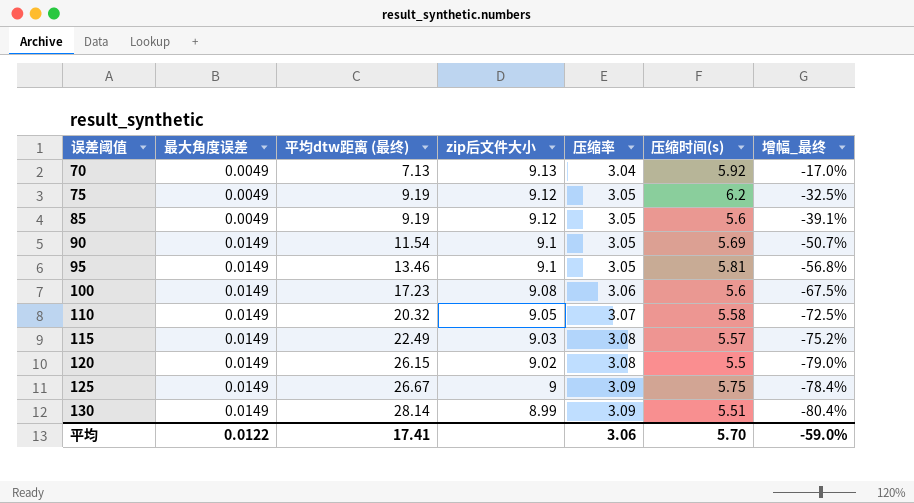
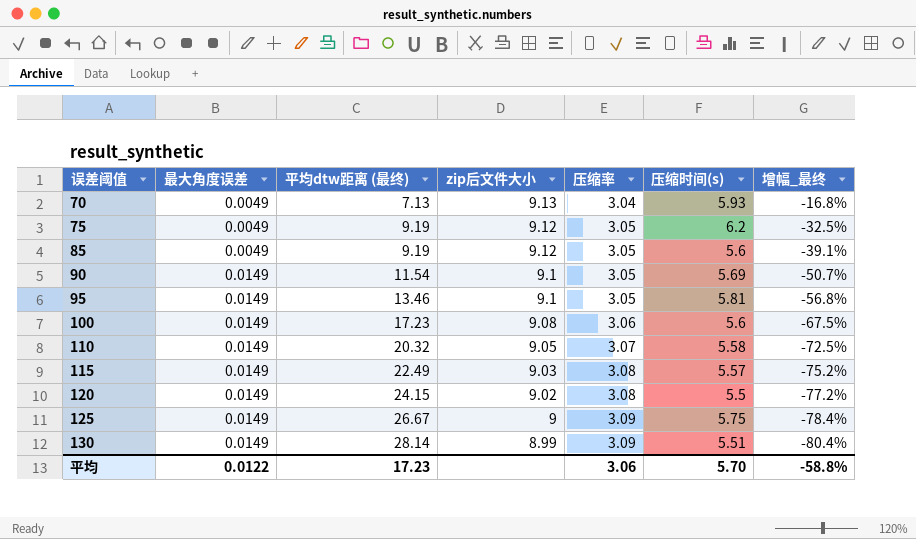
70 | 压缩时间(s): 5.92 -> 5.93
70 | 增幅_最终: -17.0% -> -16.8%
120 | 平均dtw距离 (最终): 26.15 -> 24.15
120 | 增幅_最终: -79.0% -> -77.2%
平均 | 平均dtw距离 (最终): 17.41 -> 17.23
平均 | 增幅_最终: -59.0% -> -58.8%

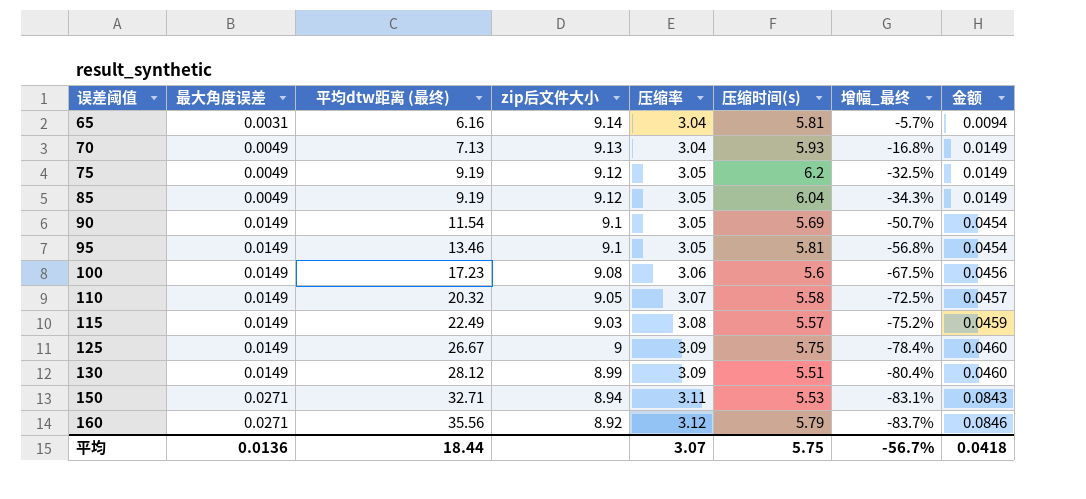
column 金额 | formula: none -> [最大角度误差] * [压缩率]
row 120: 0.0149 | 24.15 | 9.02 | 3.08 | 5.5 | -77.2% -> none
row 65: none -> 0.0031 | 6.16 | 9.14 | 3.04 | 5.81 | -5.7% | 0.0094
85 | 压缩时间(s): 5.6 -> 6.04
85 | 增幅_最终: -39.1% -> -34.3%
130 | 平均dtw距离 (最终): 28.14 -> 28.12
row 150: none -> 0.0271 | 32.71 | 8.94 | 3.11 | 5.53 | -83.1% | 0.0843
row 160: none -> 0.0271 | 35.56 | 8.92 | 3.12 | 5.79 | -83.7% | 0.0846
平均 | 最大角度误差: 0.0122 -> 0.0136
平均 | 平均dtw距离 (最终): 17.23 -> 18.44
平均 | 压缩率: 3.06 -> 3.07
平均 | 压缩时间(s): 5.70 -> 5.75
平均 | 增幅_最终: -58.8% -> -56.7%

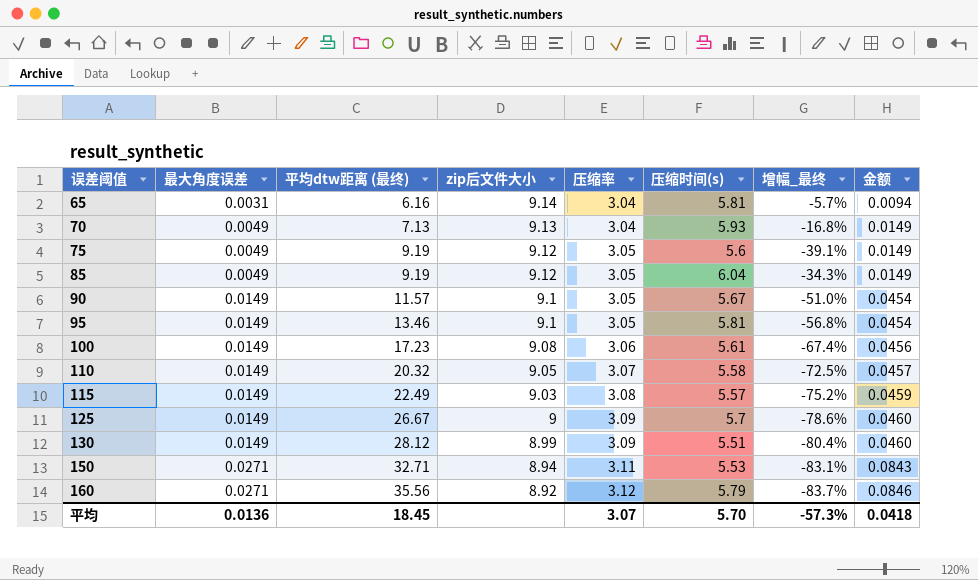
75 | 压缩时间(s): 6.2 -> 5.6
75 | 增幅_最终: -32.5% -> -39.1%
90 | 平均dtw距离 (最终): 11.54 -> 11.57
90 | 压缩时间(s): 5.69 -> 5.67
90 | 增幅_最终: -50.7% -> -51.0%
100 | 压缩时间(s): 5.6 -> 5.61
100 | 增幅_最终: -67.5% -> -67.4%
125 | 压缩时间(s): 5.75 -> 5.7
125 | 增幅_最终: -78.4% -> -78.6%
平均 | 平均dtw距离 (最终): 18.44 -> 18.45
平均 | 压缩时间(s): 5.75 -> 5.70
平均 | 增幅_最终: -56.7% -> -57.3%

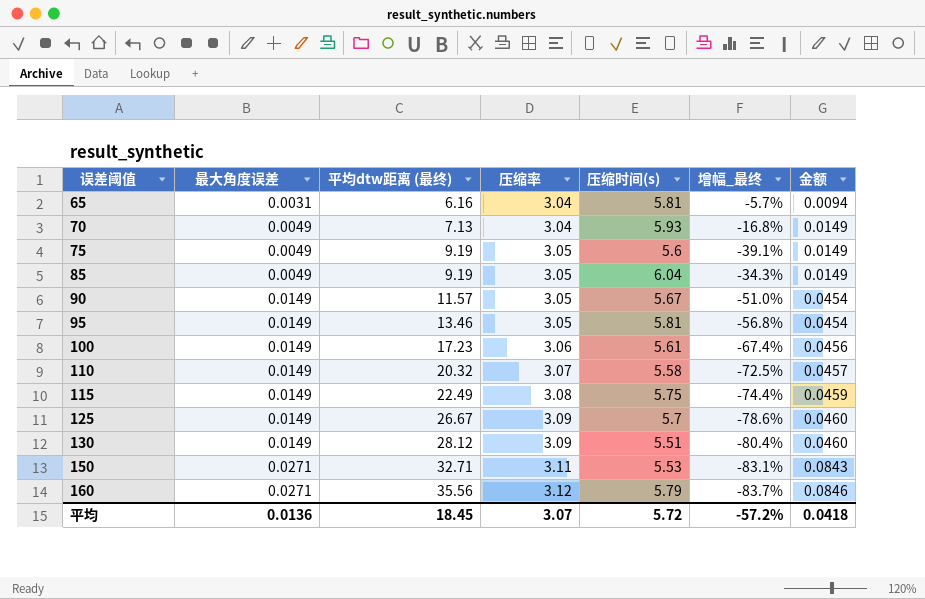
column zip后文件大小 | position: 4 -> none
115 | 压缩时间(s): 5.57 -> 5.75
115 | 增幅_最终: -75.2% -> -74.4%
平均 | 压缩时间(s): 5.70 -> 5.72
平均 | 增幅_最终: -57.3% -> -57.2%

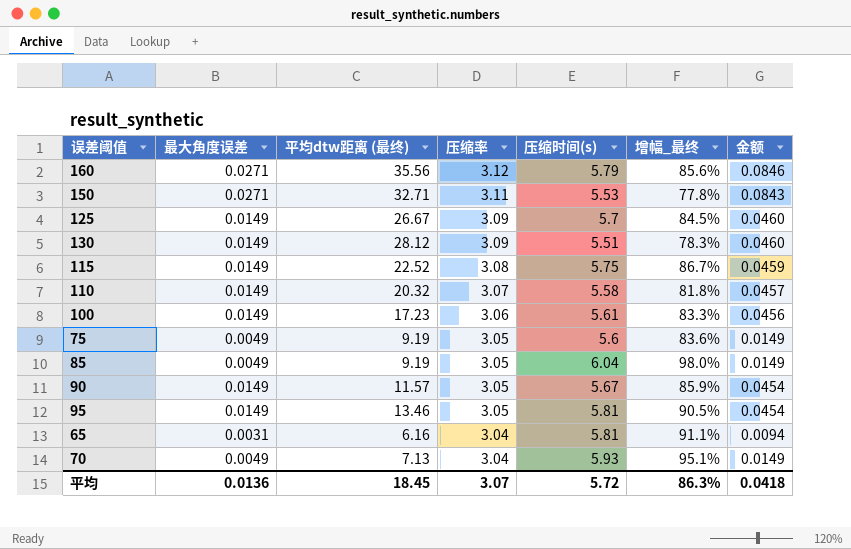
row order: 误差阈值 ascending -> 压缩率 descending
column 增幅_最终 | formula: ([压缩时间(s)] - [平均dtw距离 (最终)]) / [平均dtw距离 (最终)] -> ([压缩时间(s)] - [压缩率]) / [压缩率]
115 | 平均dtw距离 (最终): 22.49 -> 22.52
平均 | 增幅_最终: -57.2% -> 86.3%

